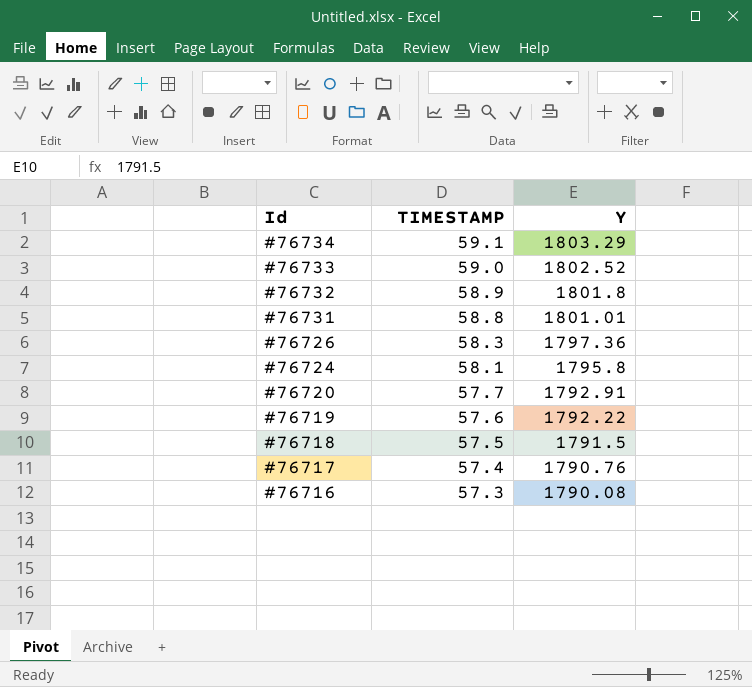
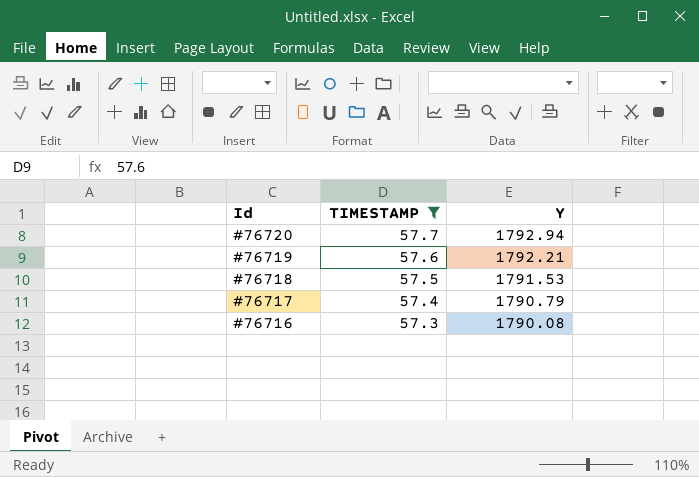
filter: none -> TIMESTAMP <= 57.7
#76720 | Y: 1792.91 -> 1792.94
#76719 | Y: 1792.22 -> 1792.21
#76718 | Y: 1791.5 -> 1791.53
#76717 | Y: 1790.76 -> 1790.79

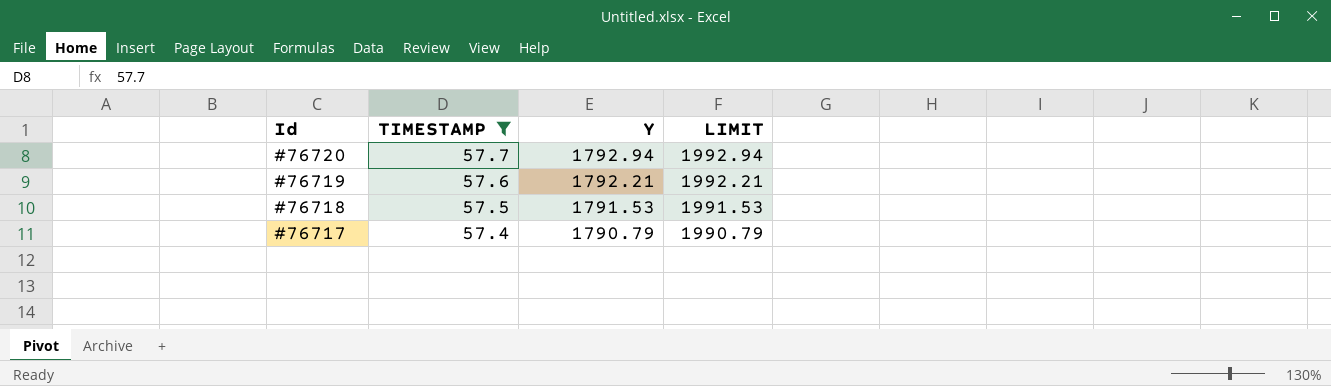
column LIMIT | formula: none -> [Y] + 200
row #76716: 57.3 | 1790.08 -> none

